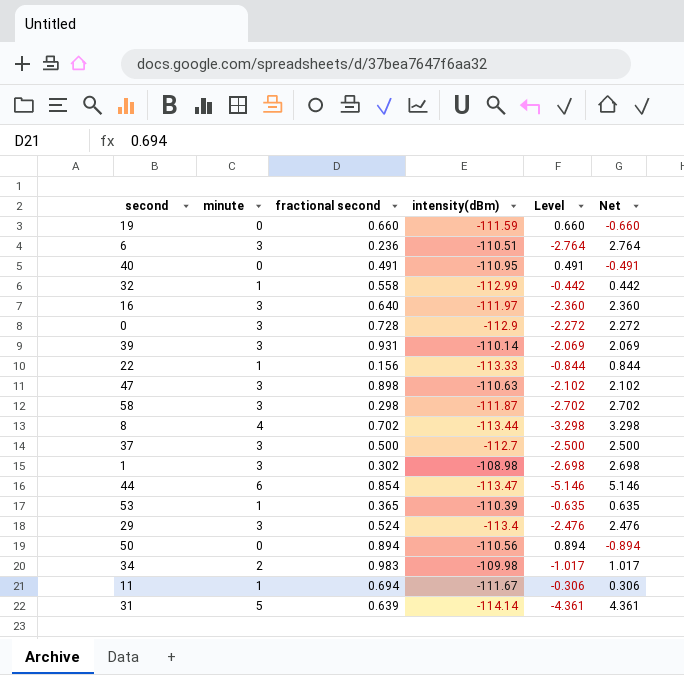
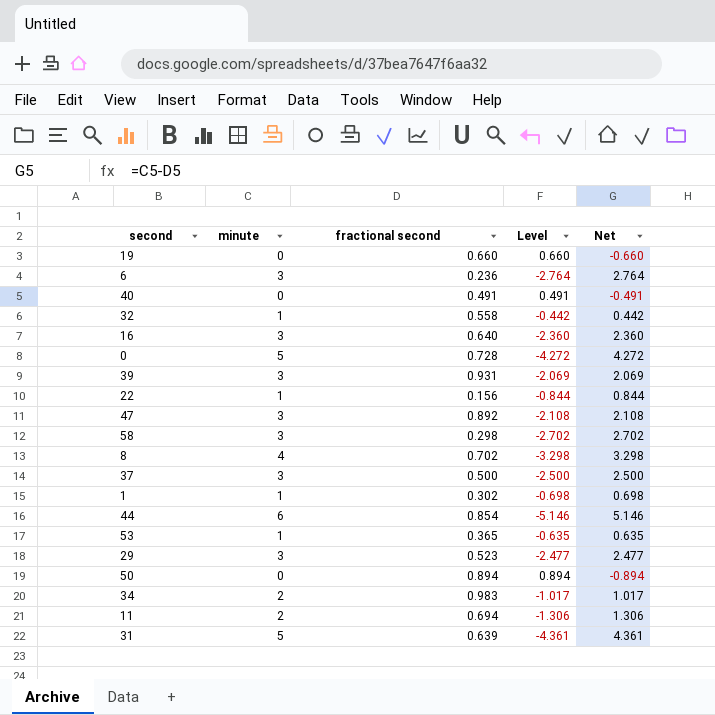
column intensity(dBm) | position: 4 -> none
0 | minute: 3 -> 5
0 | Level: -2.272 -> -4.272
0 | Net: 2.272 -> 4.272
47 | fractional second: 0.898 -> 0.892
47 | Level: -2.102 -> -2.108
47 | Net: 2.102 -> 2.108
1 | minute: 3 -> 1
1 | Level: -2.698 -> -0.698
1 | Net: 2.698 -> 0.698
29 | fractional second: 0.524 -> 0.523
29 | Level: -2.476 -> -2.477
29 | Net: 2.476 -> 2.477
11 | minute: 1 -> 2
11 | Level: -0.306 -> -1.306
11 | Net: 0.306 -> 1.306

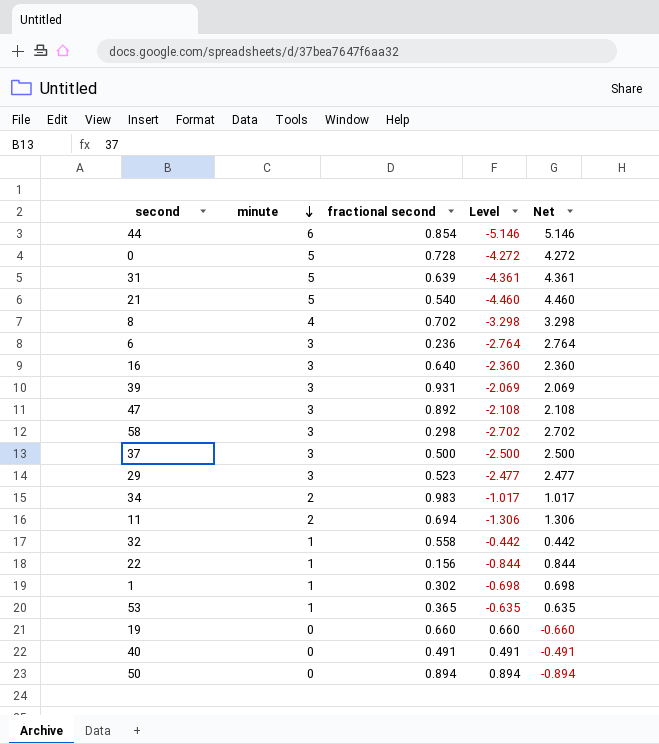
row order: none -> minute descending
row 21: none -> 5 | 0.540 | -4.460 | 4.460

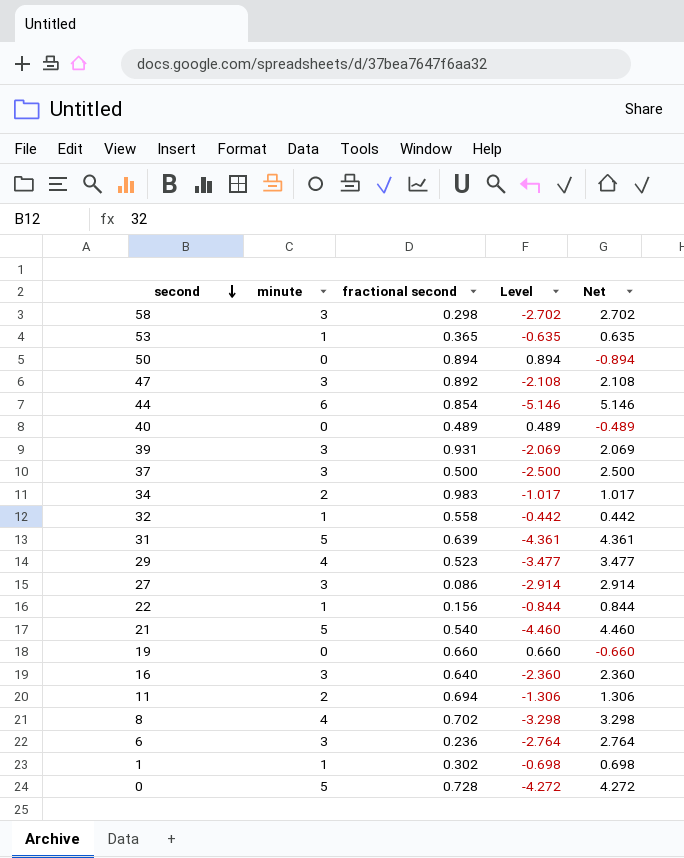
row order: minute descending -> second descending
40 | fractional second: 0.491 -> 0.489
40 | Level: 0.491 -> 0.489
40 | Net: -0.491 -> -0.489
29 | minute: 3 -> 4
29 | Level: -2.477 -> -3.477
29 | Net: 2.477 -> 3.477
row 27: none -> 3 | 0.086 | -2.914 | 2.914

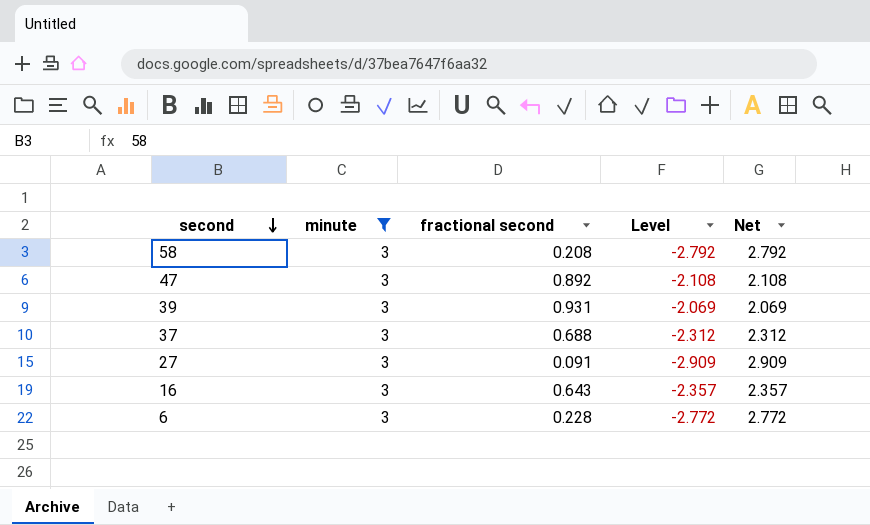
filter: none -> minute = 3
58 | fractional second: 0.298 -> 0.208
58 | Level: -2.702 -> -2.792
58 | Net: 2.702 -> 2.792
37 | fractional second: 0.500 -> 0.688
37 | Level: -2.500 -> -2.312
37 | Net: 2.500 -> 2.312
27 | fractional second: 0.086 -> 0.091
27 | Level: -2.914 -> -2.909
27 | Net: 2.914 -> 2.909
16 | fractional second: 0.640 -> 0.643
16 | Level: -2.360 -> -2.357
16 | Net: 2.360 -> 2.357
6 | fractional second: 0.236 -> 0.228
6 | Level: -2.764 -> -2.772
6 | Net: 2.764 -> 2.772

